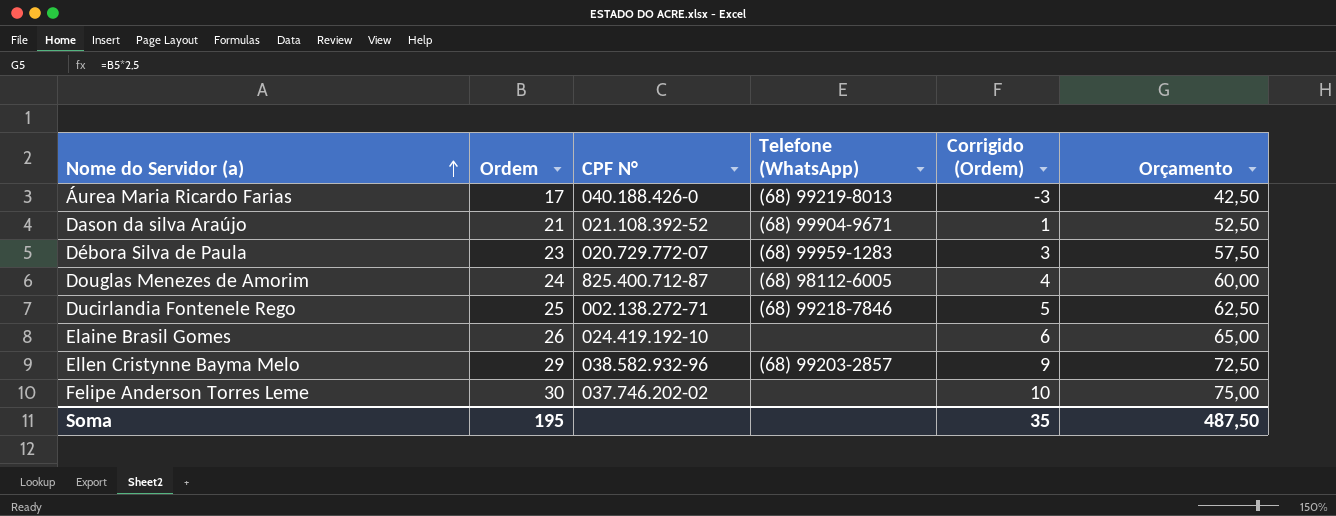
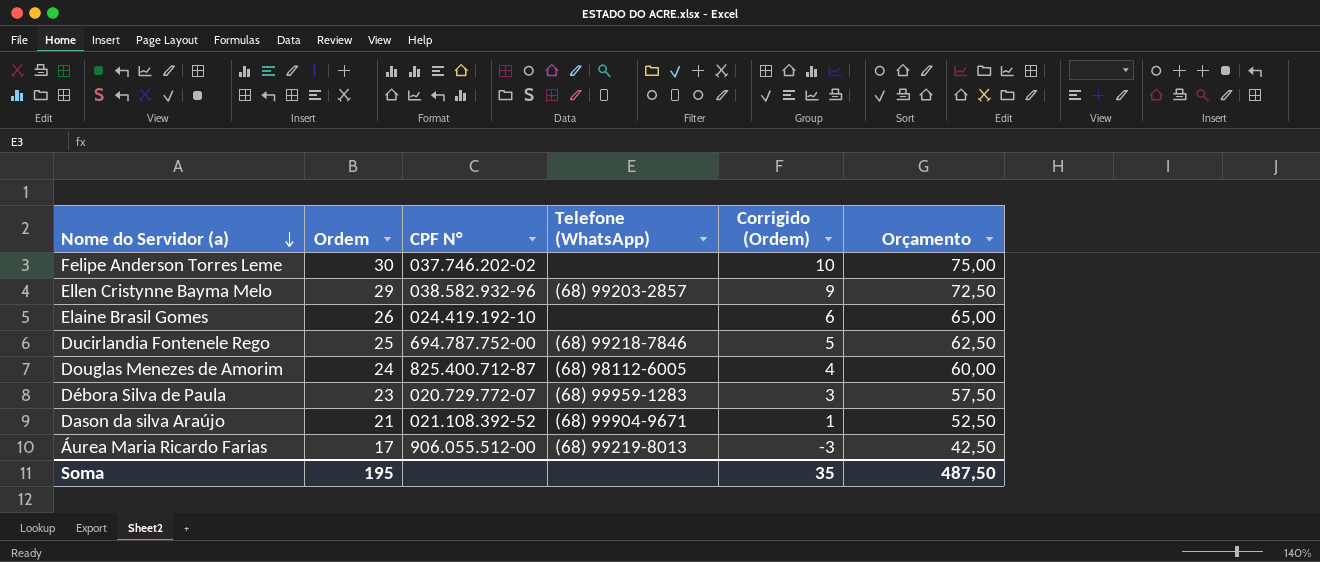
row order: Nome do Servidor (a) ascending -> Nome do Servidor (a) descending
Ducirlandia Fontenele Rego | CPF N°: 002.138.272-71 -> 694.787.752-00
Áurea Maria Ricardo Farias | CPF N°: 040.188.426-0 -> 906.055.512-00

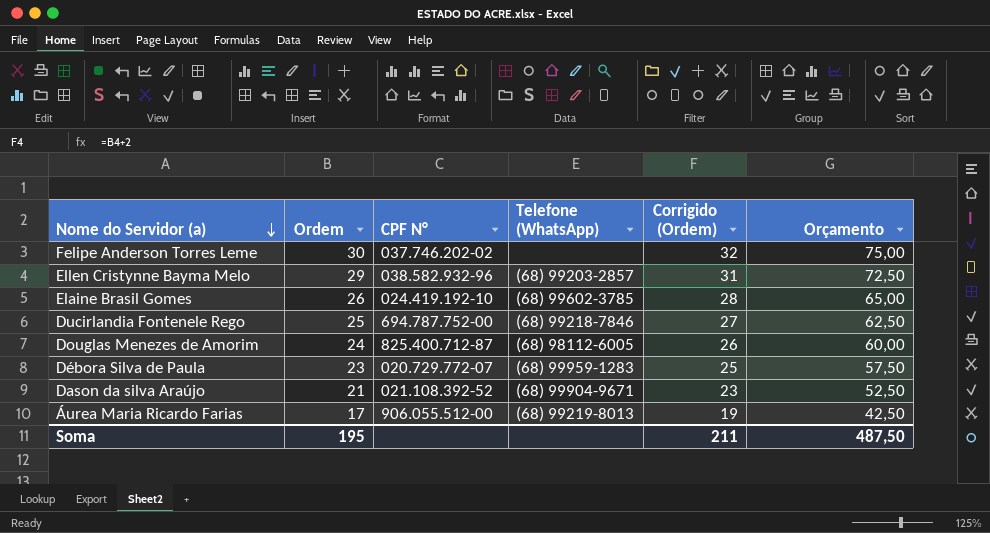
column Corrigido (Ordem) | formula: [Ordem] - 20 -> [Ordem] + 2
Elaine Brasil Gomes | Telefone (WhatsApp): none -> (68) 99602-3785
Soma | Corrigido (Ordem): 35 -> 211

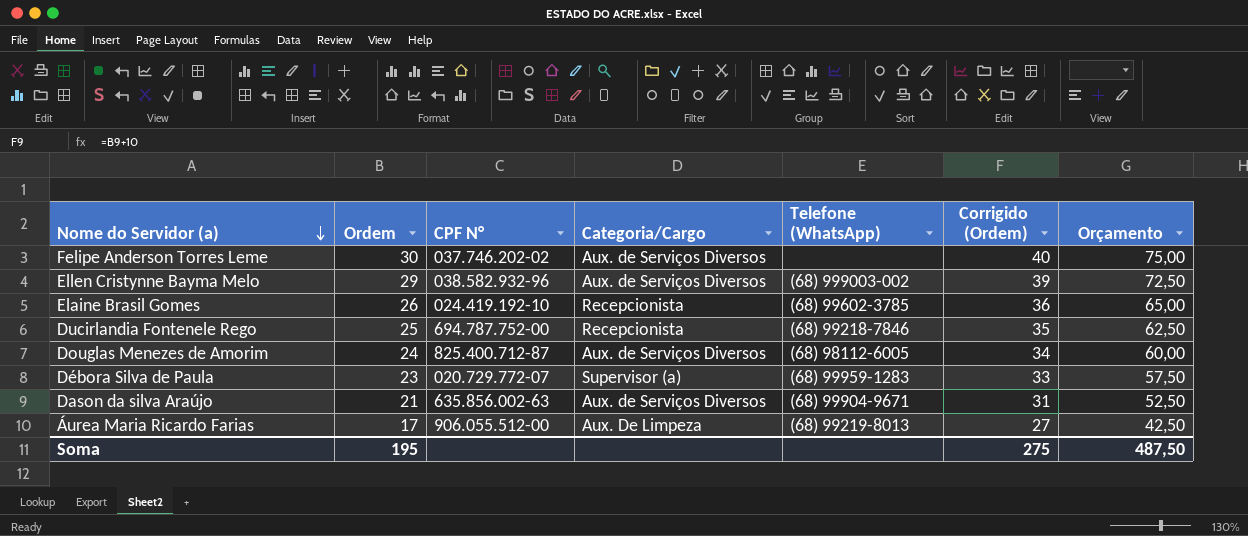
column Categoria/Cargo | position: none -> 4
column Corrigido (Ordem) | formula: [Ordem] + 2 -> [Ordem] + 10
Ellen Cristynne Bayma Melo | Telefone (WhatsApp): (68) 99203-2857 -> (68) 999003-002
Dason da silva Araújo | CPF N°: 021.108.392-52 -> 635.856.002-63
Soma | Corrigido (Ordem): 211 -> 275

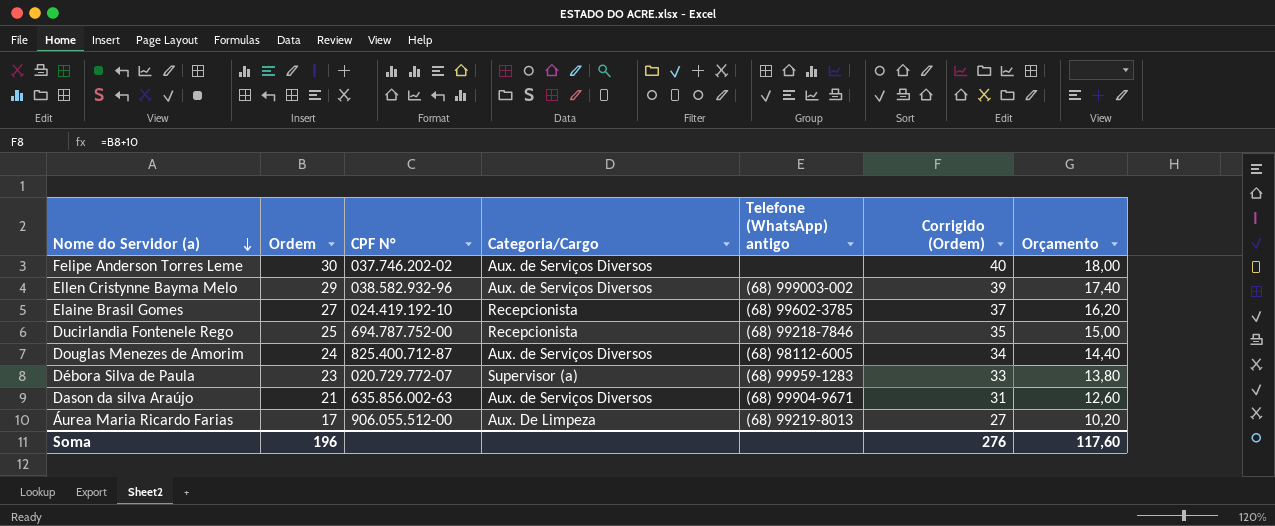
column name: Telefone (WhatsApp) -> Telefone (WhatsApp) antigo
column Orçamento | formula: [Ordem] * 2,5 -> [Ordem] * 0,6
Elaine Brasil Gomes | Ordem: 26 -> 27
Elaine Brasil Gomes | Corrigido (Ordem): 36 -> 37
Soma | Ordem: 195 -> 196
Soma | Corrigido (Ordem): 275 -> 276
Soma | Orçamento: 487,50 -> 117,60

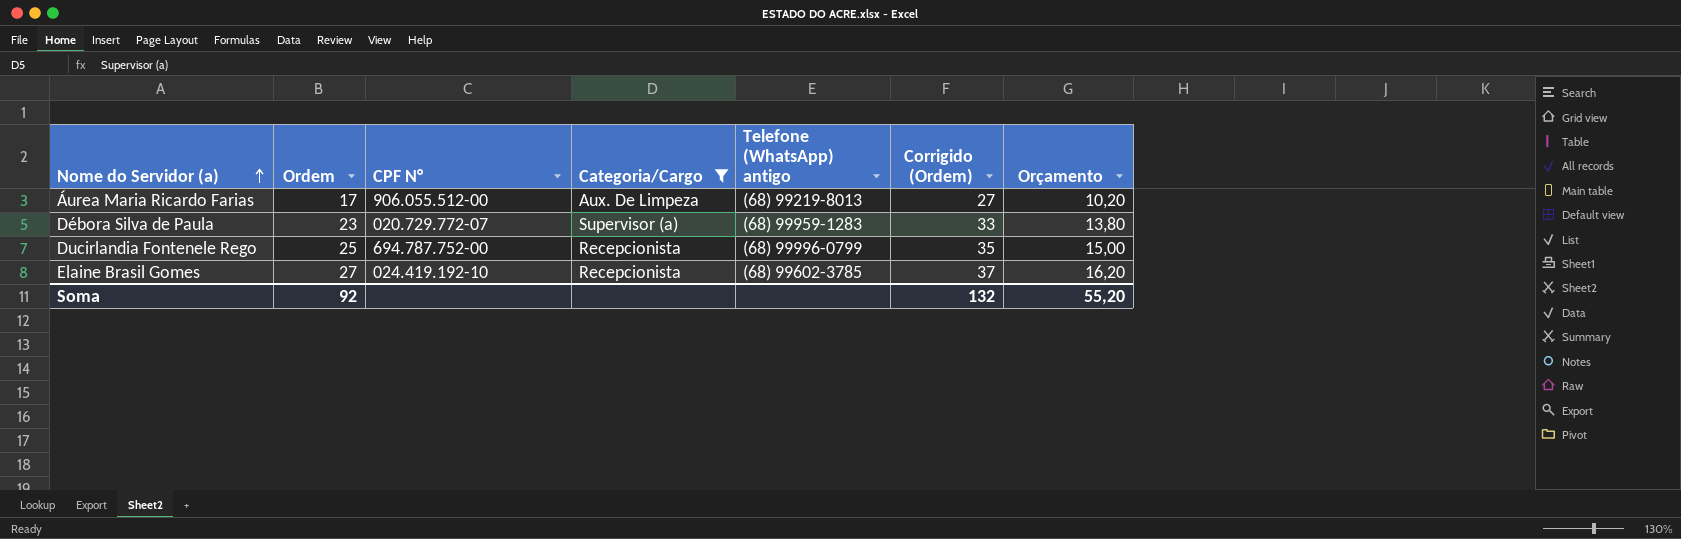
filter: none -> Categoria/Cargo != Aux. de Serviços Diversos
row order: Nome do Servidor (a) descending -> Nome do Servidor (a) ascending
Ducirlandia Fontenele Rego | Telefone (WhatsApp) antigo: (68) 99218-7846 -> (68) 99996-0799
Soma | Ordem: 196 -> 92
Soma | Corrigido (Ordem): 276 -> 132
Soma | Orçamento: 117,60 -> 55,20

